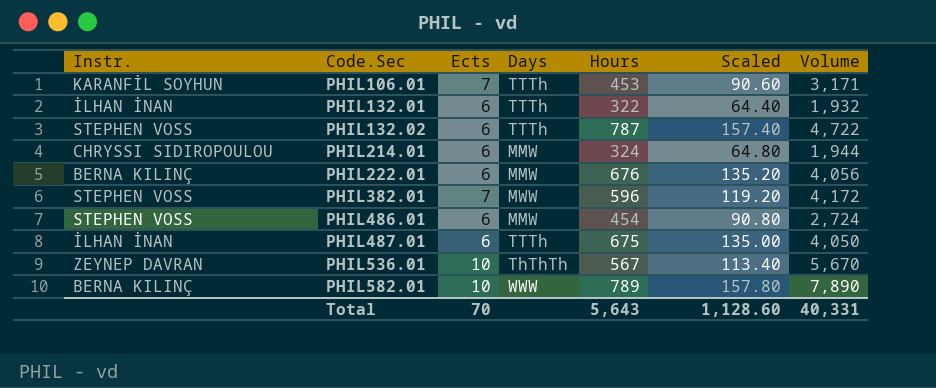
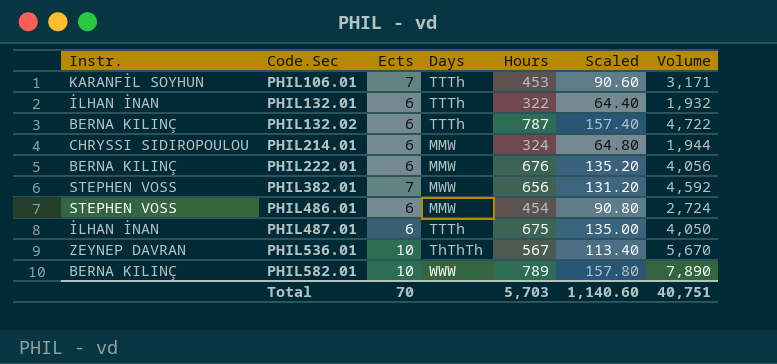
PHIL132.02 | Instr.: STEPHEN VOSS -> BERNA KILINÇ
PHIL382.01 | Hours: 596 -> 656
PHIL382.01 | Scaled: 119.20 -> 131.20
PHIL382.01 | Volume: 4,172 -> 4,592
Total | Hours: 5,643 -> 5,703
Total | Scaled: 1,128.60 -> 1,140.60
Total | Volume: 40,331 -> 40,751

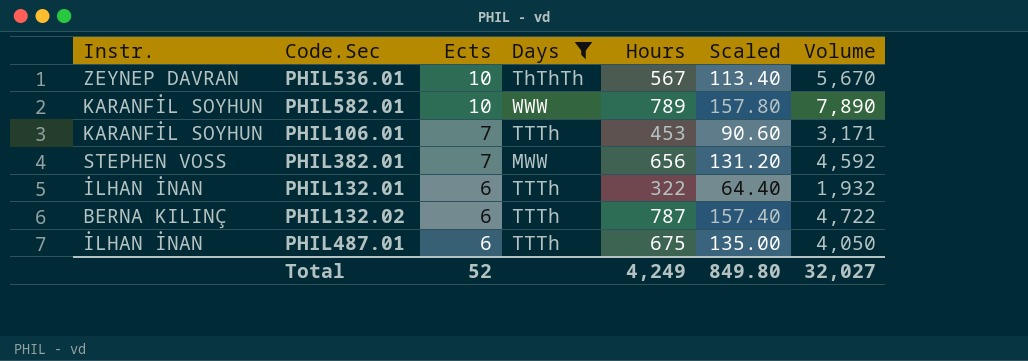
filter: none -> Days != MMW
row order: Code.Sec ascending -> Ects descending
PHIL582.01 | Instr.: BERNA KILINÇ -> KARANFİL SOYHUN
Total | Ects: 70 -> 52
Total | Hours: 5,703 -> 4,249
Total | Scaled: 1,140.60 -> 849.80
Total | Volume: 40,751 -> 32,027

